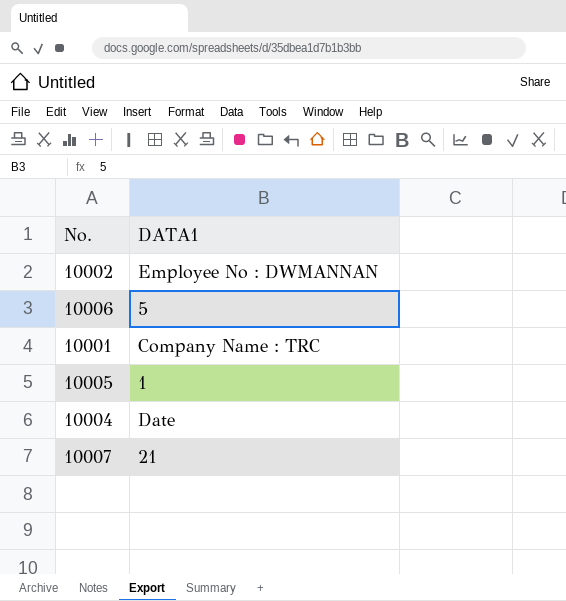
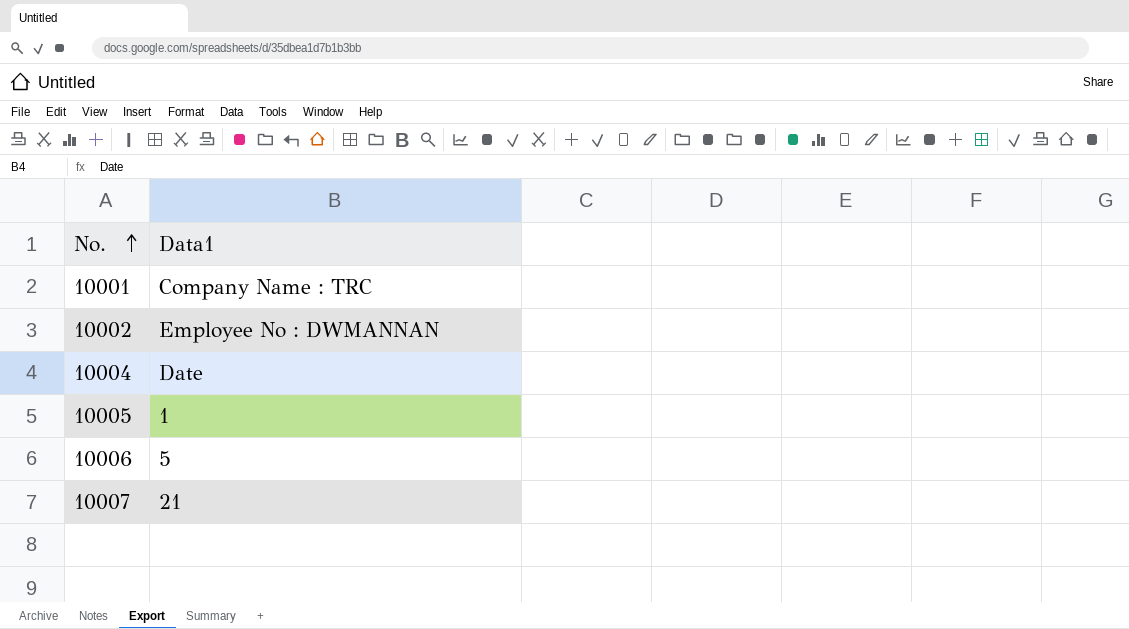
row order: none -> No. ascending
column name: DATA1 -> Data1

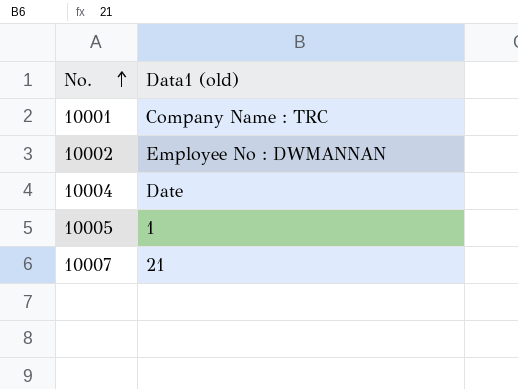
column name: Data1 -> Data1 (old)
row 10006: 5 -> none

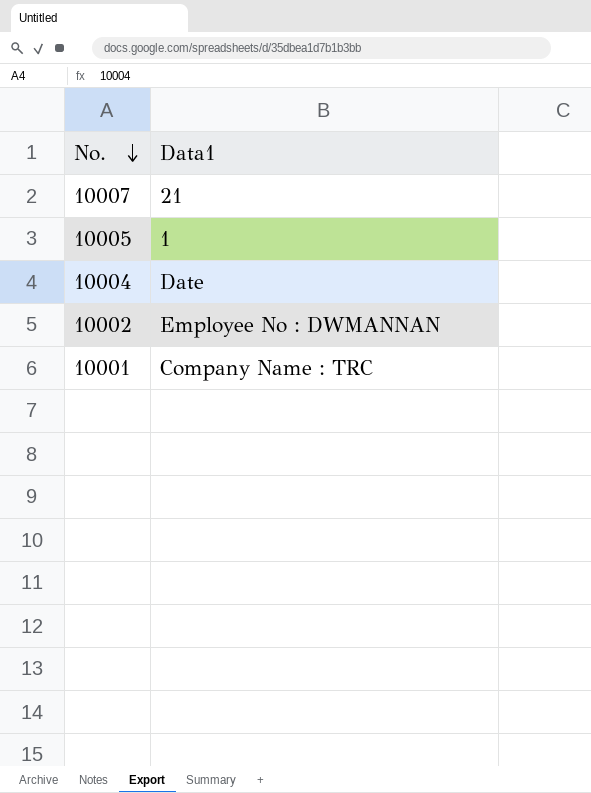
row order: No. ascending -> No. descending
column name: Data1 (old) -> Data1

